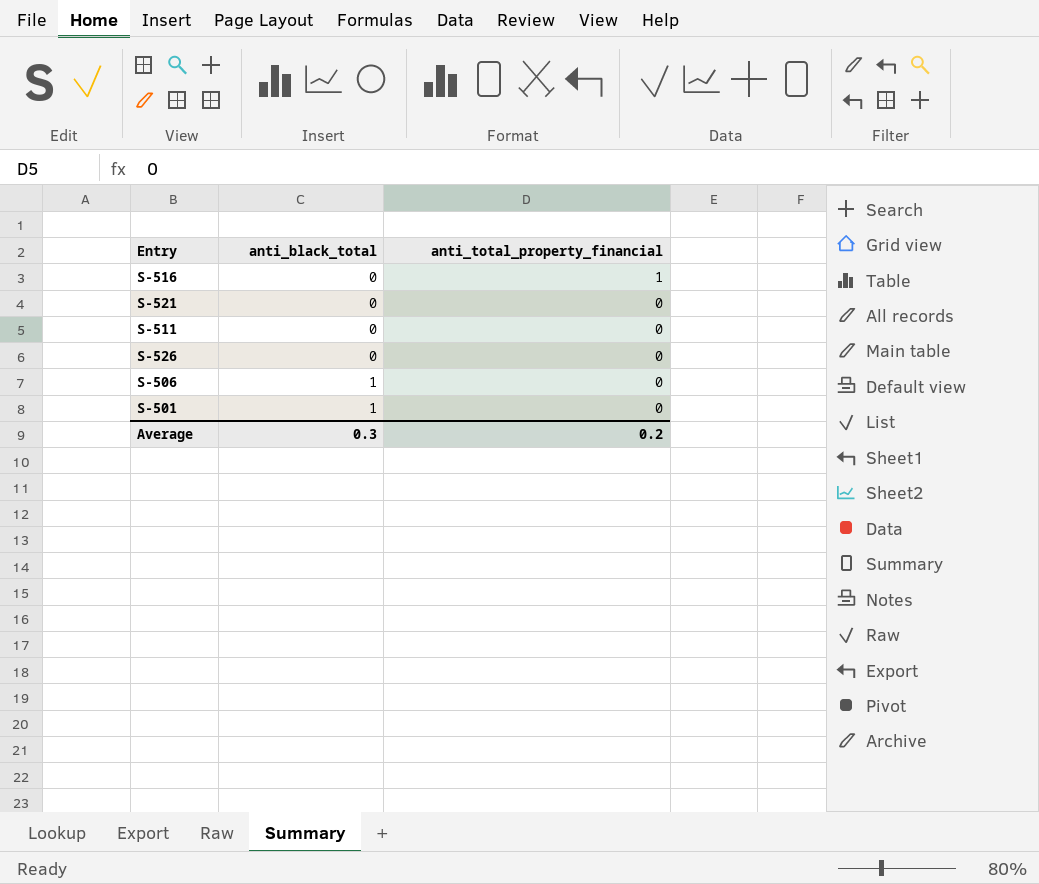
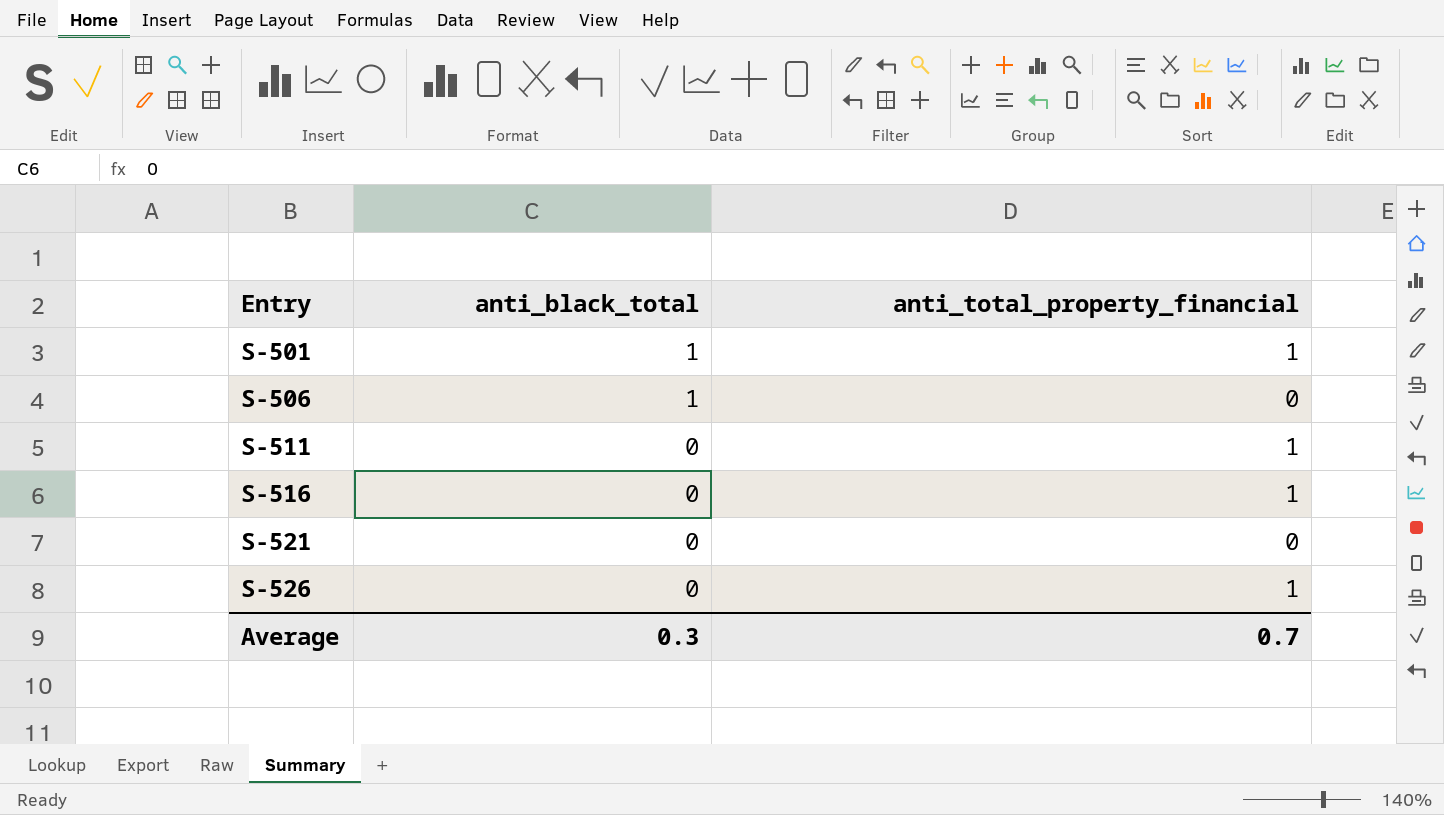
row order: anti_black_total ascending -> Entry ascending
S-501 | anti_total_property_financial: 0 -> 1
S-511 | anti_total_property_financial: 0 -> 1
S-526 | anti_total_property_financial: 0 -> 1
Average | anti_total_property_financial: 0.2 -> 0.7

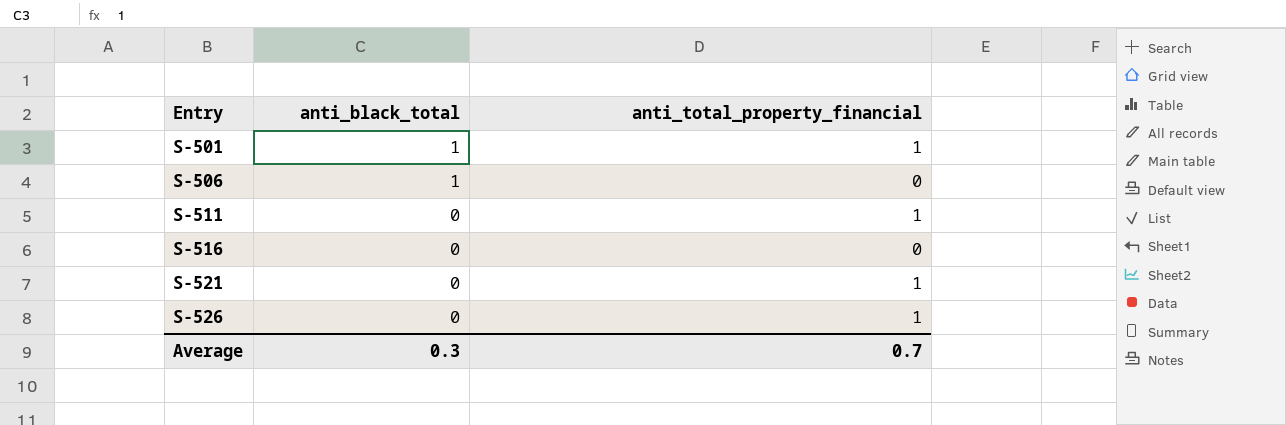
S-516 | anti_total_property_financial: 1 -> 0
S-521 | anti_total_property_financial: 0 -> 1

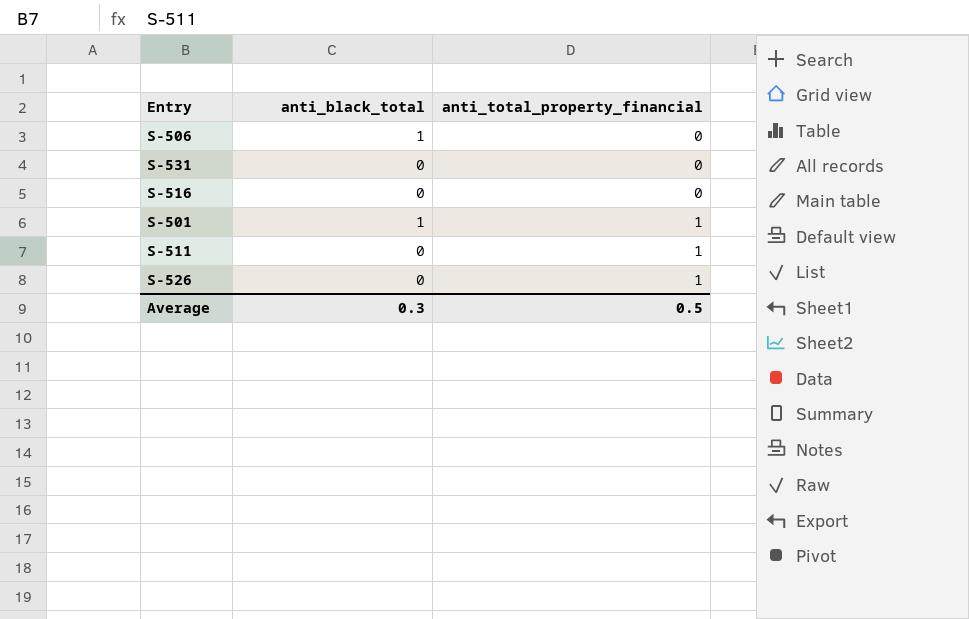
row order: Entry ascending -> anti_total_property_financial ascending
row S-521: 0 | 1 -> none
row S-531: none -> 0 | 0
Average | anti_total_property_financial: 0.7 -> 0.5

